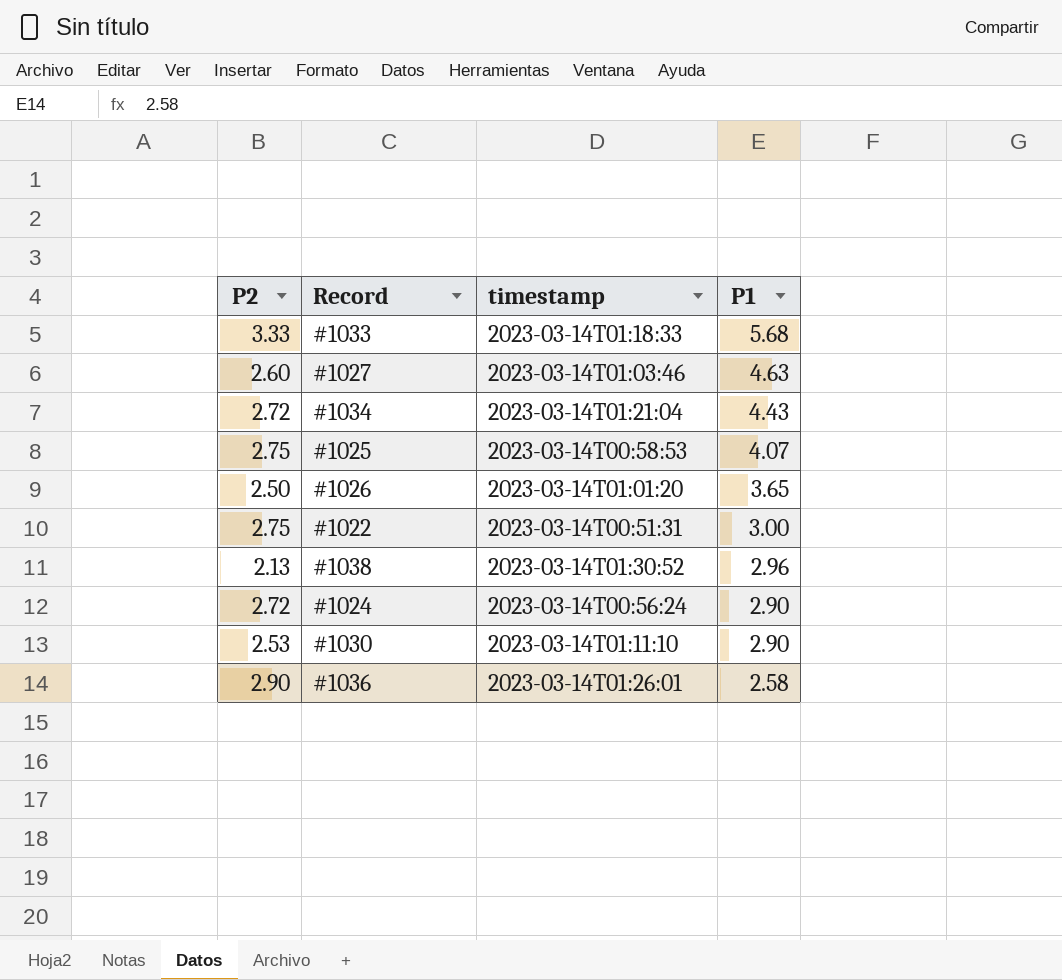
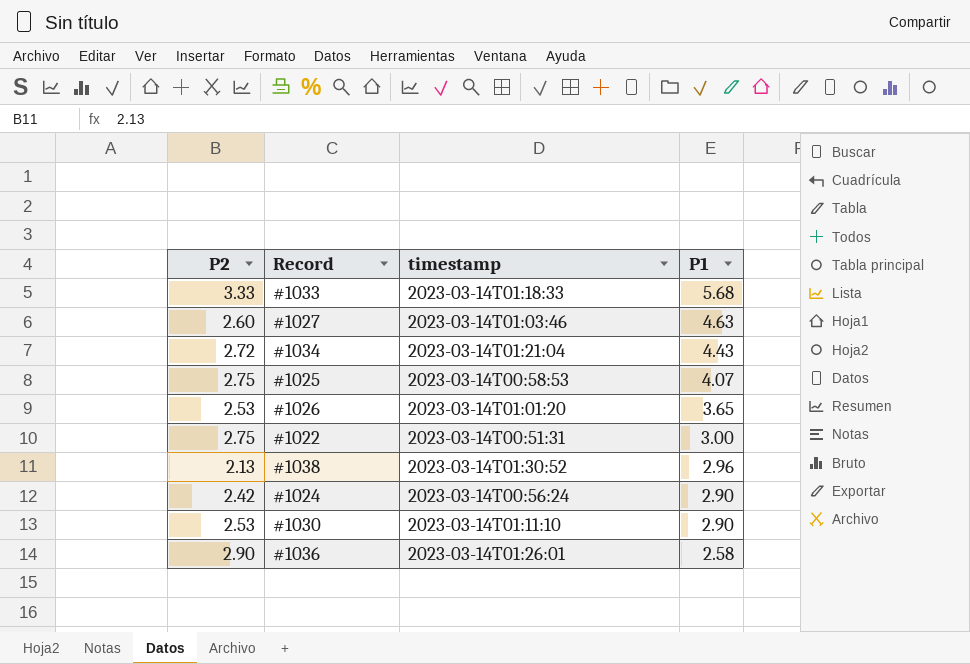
#1026 | P2: 2.50 -> 2.53
#1024 | P2: 2.72 -> 2.42

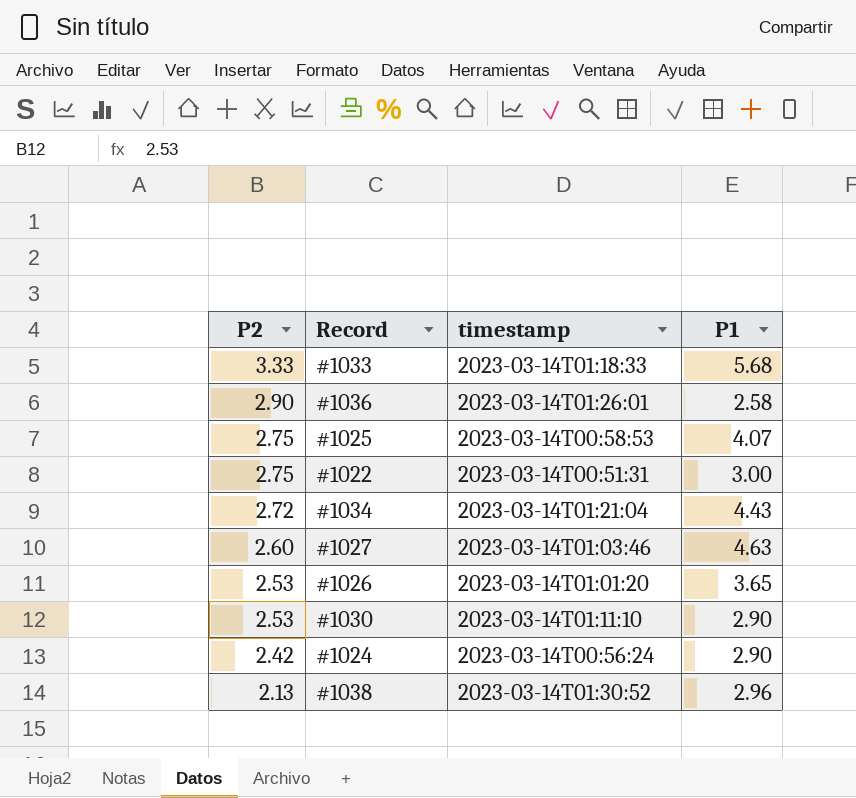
row order: P1 descending -> P2 descending

